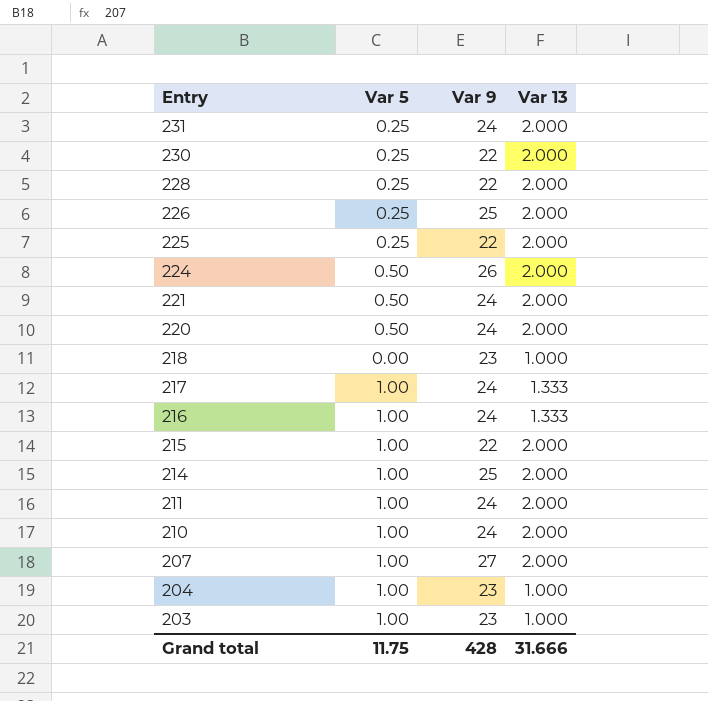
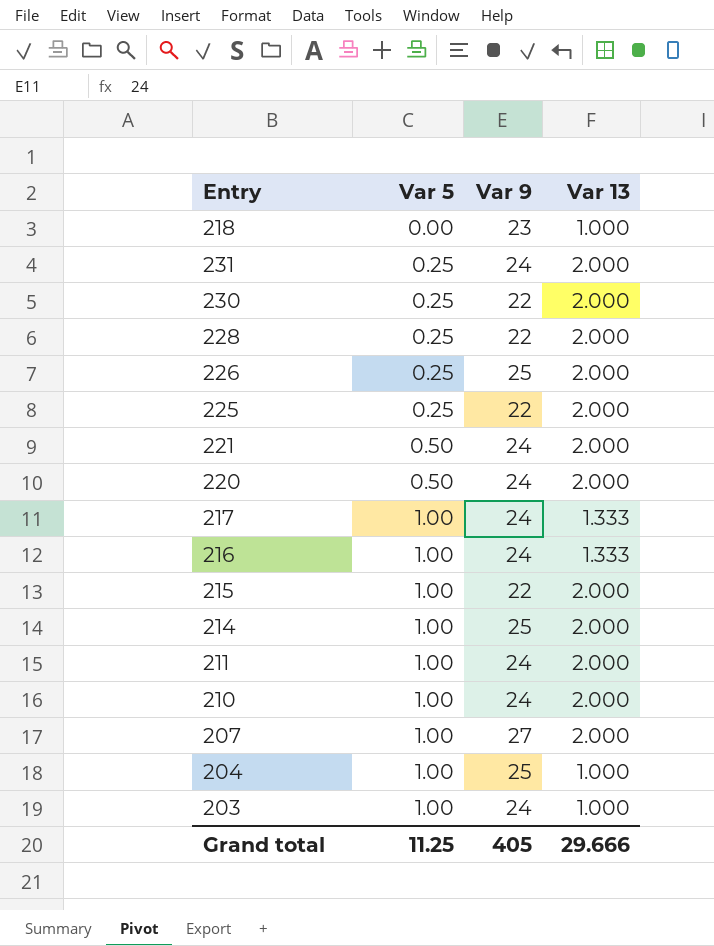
row order: Entry descending -> Var 5 ascending
row 224: 0.50 | 26 | 2.000 -> none
204 | Var 9: 23 -> 25
203 | Var 9: 23 -> 24
Grand total | Var 5: 11.75 -> 11.25
Grand total | Var 9: 428 -> 405
Grand total | Var 13: 31.666 -> 29.666

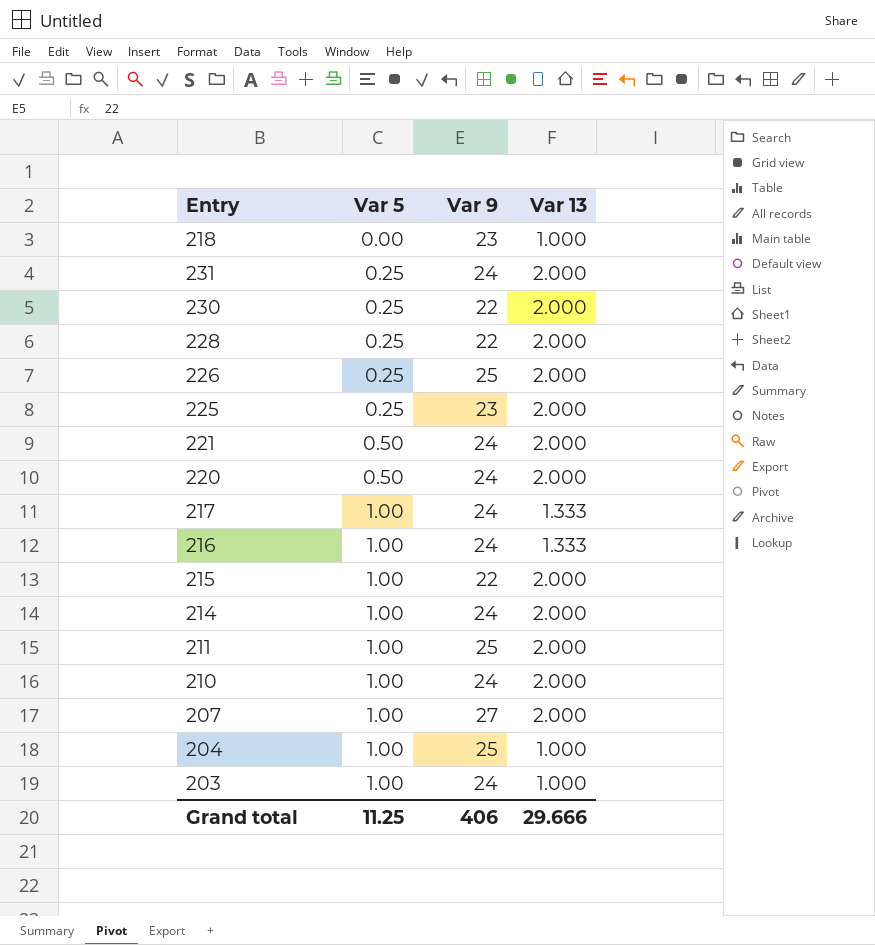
225 | Var 9: 22 -> 23
214 | Var 9: 25 -> 24
211 | Var 9: 24 -> 25
Grand total | Var 9: 405 -> 406

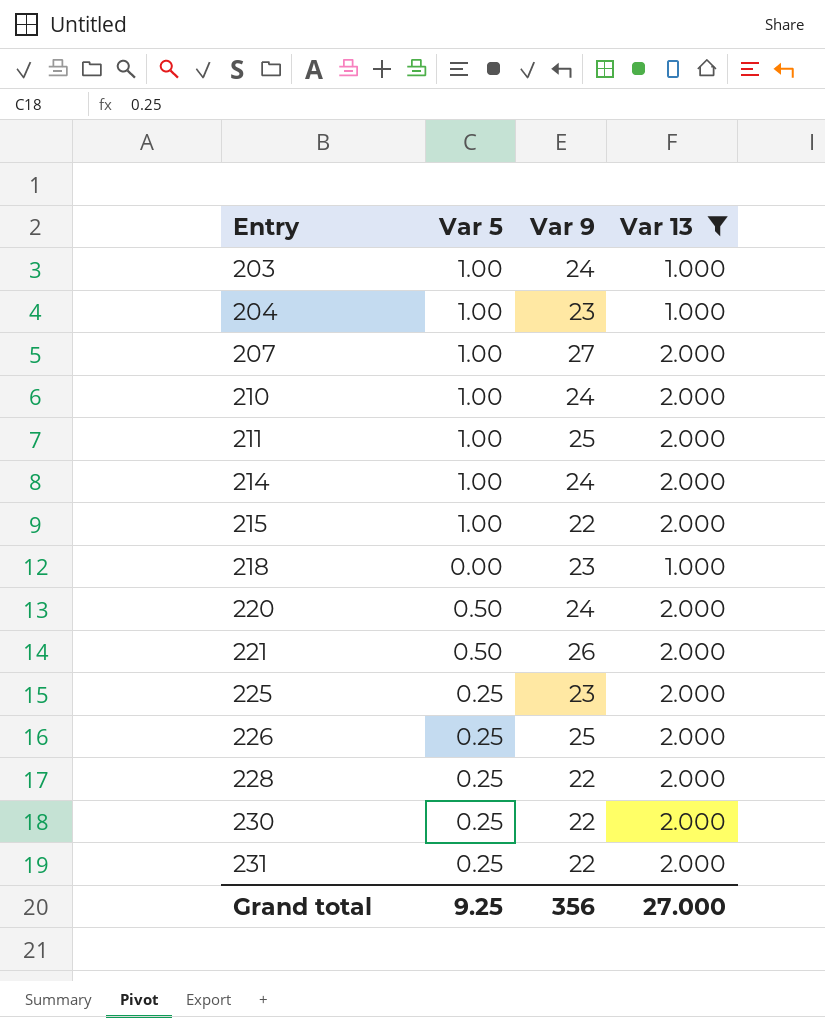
filter: none -> Var 13 != 1.333
row order: Var 5 ascending -> Entry ascending
204 | Var 9: 25 -> 23
221 | Var 9: 24 -> 26
231 | Var 9: 24 -> 22
Grand total | Var 5: 11.25 -> 9.25
Grand total | Var 9: 406 -> 356
Grand total | Var 13: 29.666 -> 27.000

